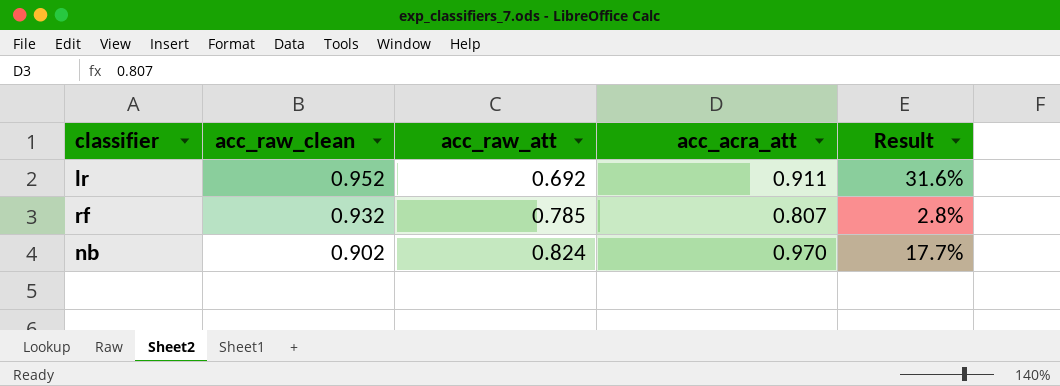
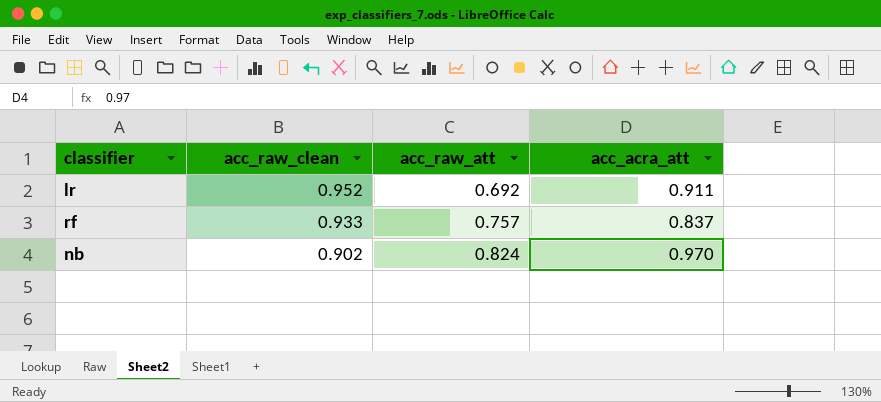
column Result | formula: ([acc_acra_att] - [acc_raw_att]) / [acc_raw_att] -> none
rf | acc_raw_clean: 0.932 -> 0.933
rf | acc_raw_att: 0.785 -> 0.757
rf | acc_acra_att: 0.807 -> 0.837

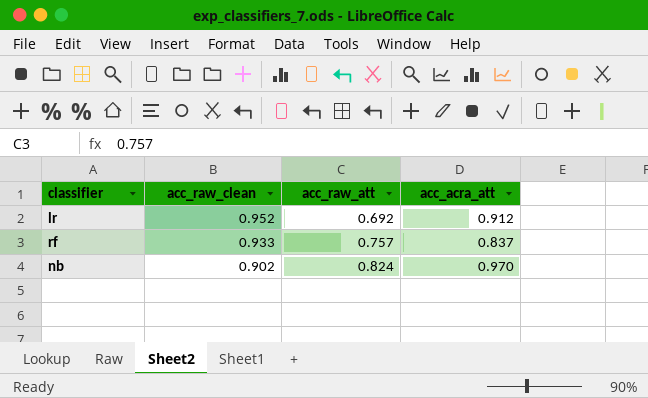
lr | acc_acra_att: 0.911 -> 0.912

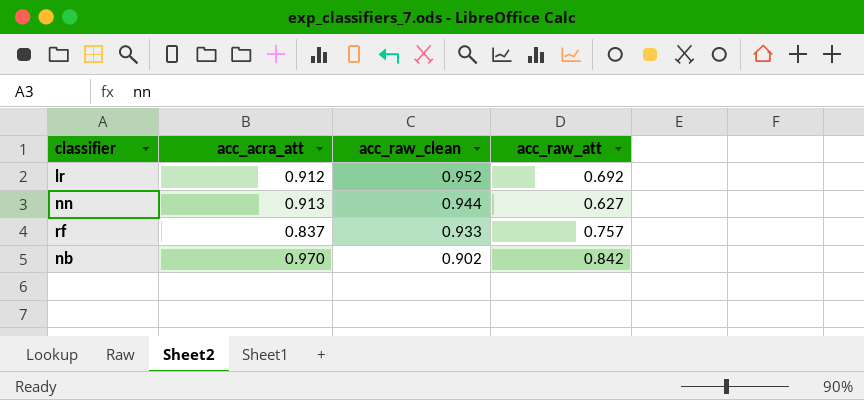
column acc_acra_att | position: 4 -> 2
row nn: none -> 0.913 | 0.944 | 0.627
nb | acc_raw_att: 0.824 -> 0.842

